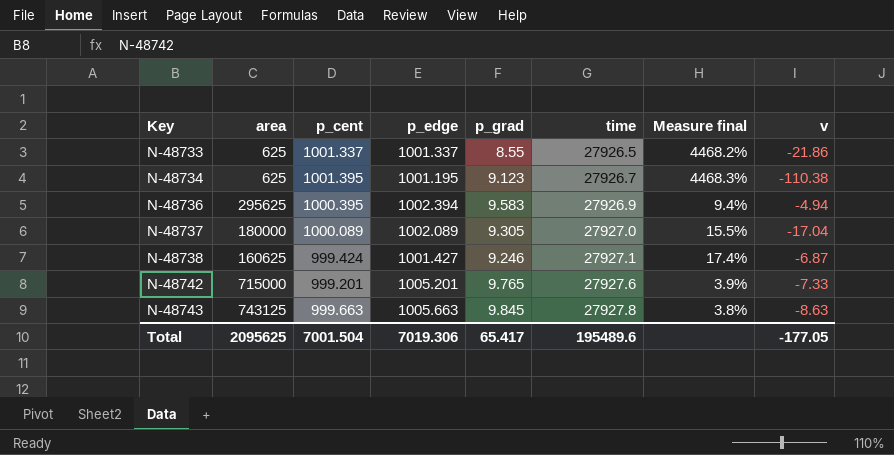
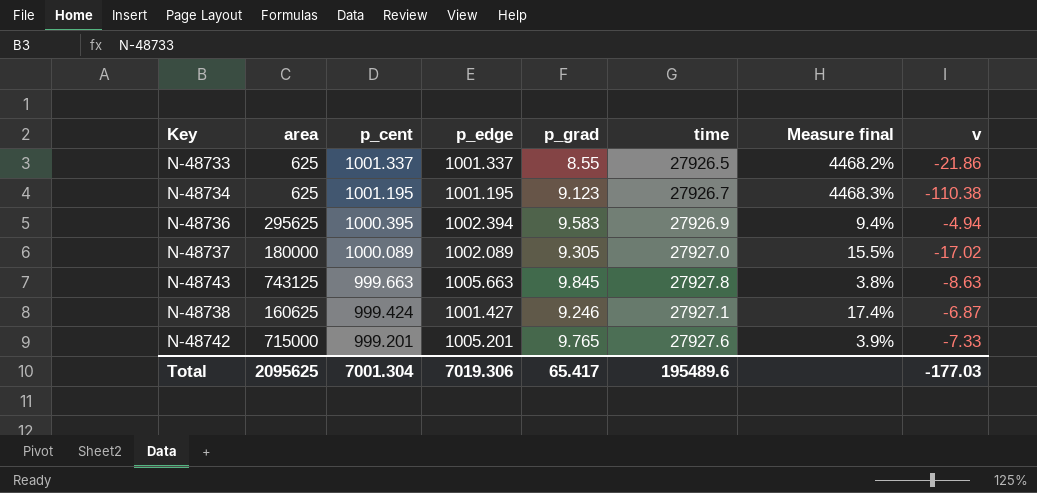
row order: Key ascending -> p_cent descending
N-48734 | p_cent: 1001.395 -> 1001.195
N-48737 | v: -17.04 -> -17.02
Total | p_cent: 7001.504 -> 7001.304
Total | v: -177.05 -> -177.03

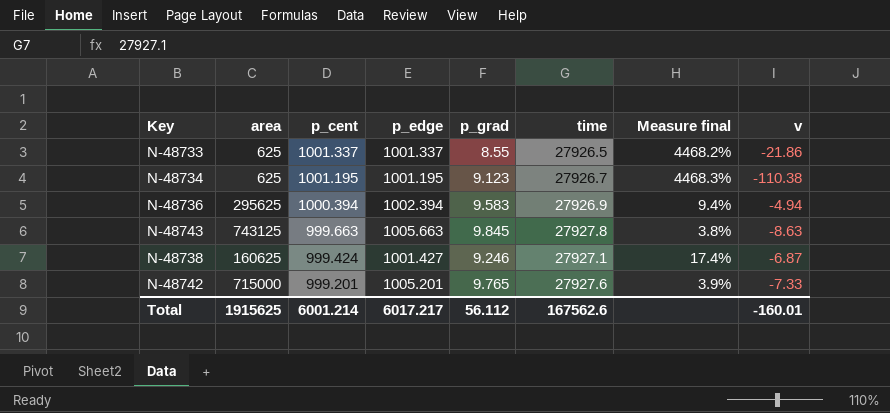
row N-48737: 180000 | 1000.089 | 1002.089 | 9.305 | 27927.0 | 15.5% | -17.02 -> none
N-48736 | p_cent: 1000.395 -> 1000.394
Total | area: 2095625 -> 1915625
Total | p_cent: 7001.304 -> 6001.214
Total | p_edge: 7019.306 -> 6017.217
Total | p_grad: 65.417 -> 56.112
Total | time: 195489.6 -> 167562.6
Total | v: -177.03 -> -160.01

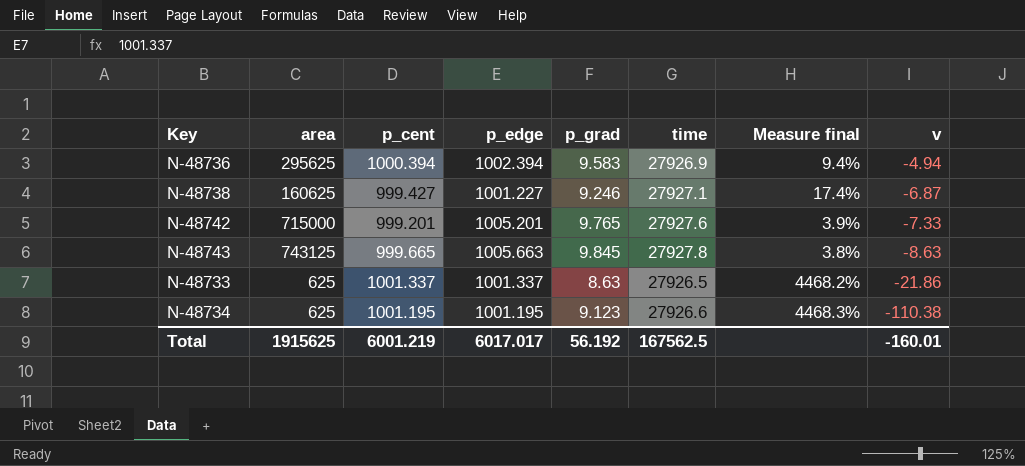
row order: p_cent descending -> v descending
N-48738 | p_cent: 999.424 -> 999.427
N-48738 | p_edge: 1001.427 -> 1001.227
N-48743 | p_cent: 999.663 -> 999.665
N-48733 | p_grad: 8.55 -> 8.63
N-48734 | time: 27926.7 -> 27926.6
Total | p_cent: 6001.214 -> 6001.219
Total | p_edge: 6017.217 -> 6017.017
Total | p_grad: 56.112 -> 56.192
Total | time: 167562.6 -> 167562.5

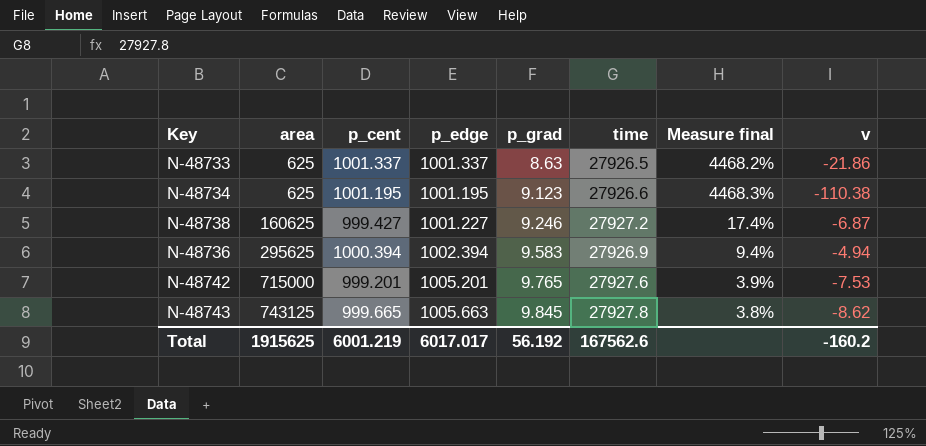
row order: v descending -> area ascending
N-48738 | time: 27927.1 -> 27927.2
N-48742 | v: -7.33 -> -7.53
N-48743 | v: -8.63 -> -8.62
Total | time: 167562.5 -> 167562.6
Total | v: -160.01 -> -160.2

